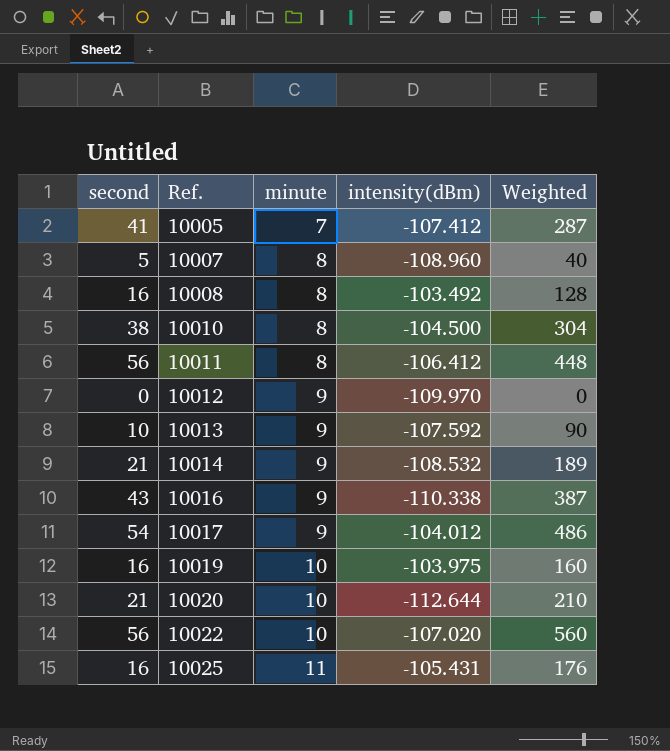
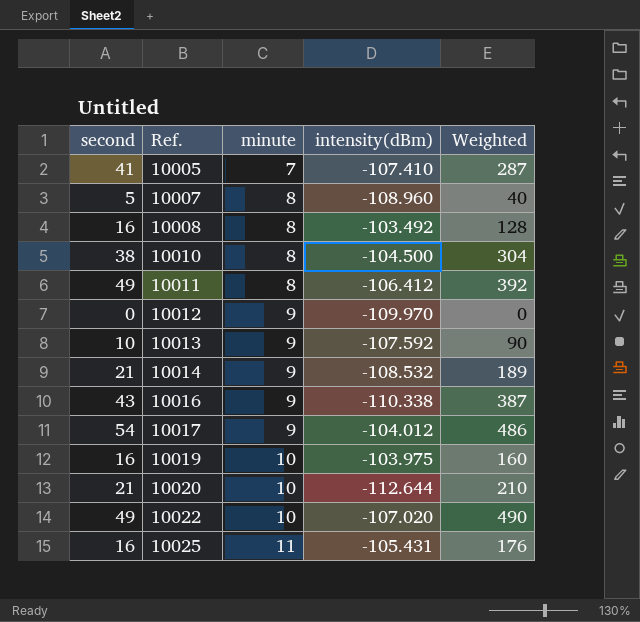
10005 | intensity(dBm): -107.412 -> -107.410
10011 | second: 56 -> 49
10011 | Weighted: 448 -> 392
10022 | second: 56 -> 49
10022 | Weighted: 560 -> 490

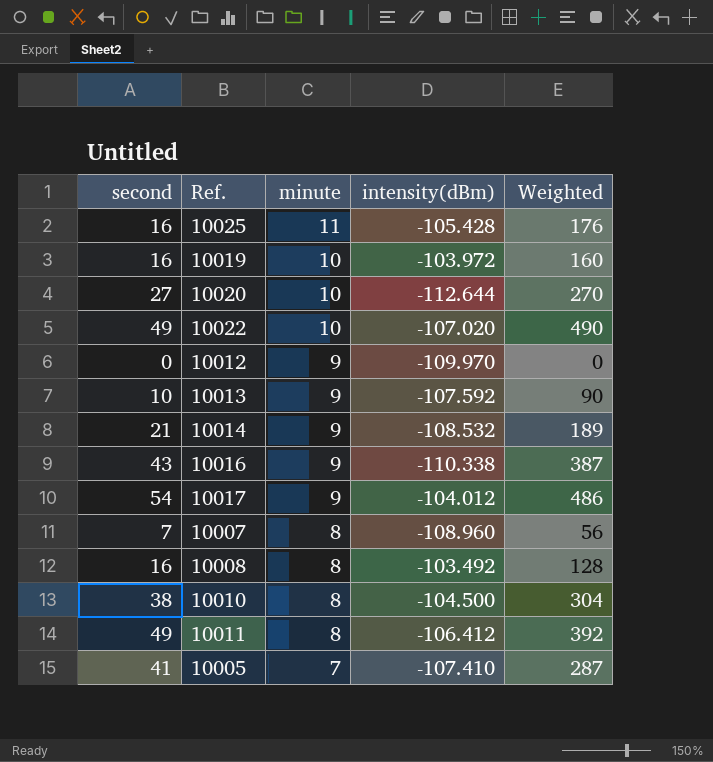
row order: Ref. ascending -> minute descending
10025 | intensity(dBm): -105.431 -> -105.428
10019 | intensity(dBm): -103.975 -> -103.972
10020 | second: 21 -> 27
10020 | Weighted: 210 -> 270
10007 | second: 5 -> 7
10007 | Weighted: 40 -> 56

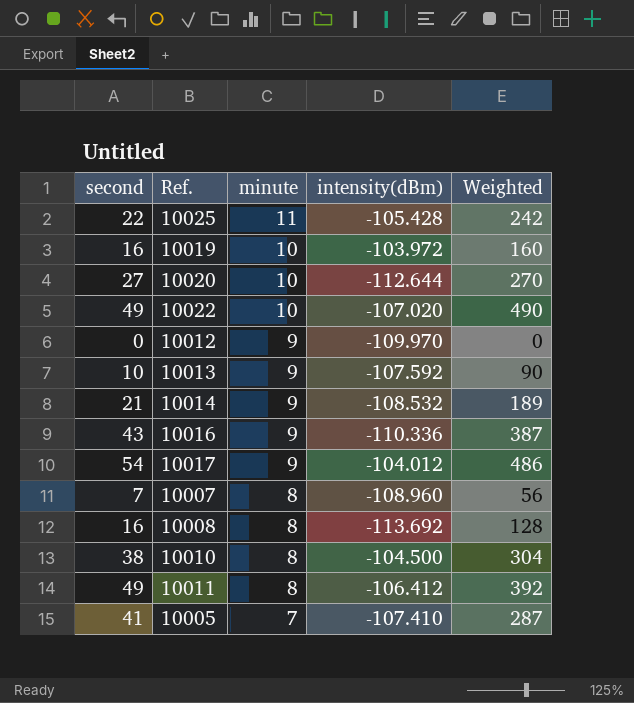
10025 | second: 16 -> 22
10025 | Weighted: 176 -> 242
10016 | intensity(dBm): -110.338 -> -110.336
10008 | intensity(dBm): -103.492 -> -113.692

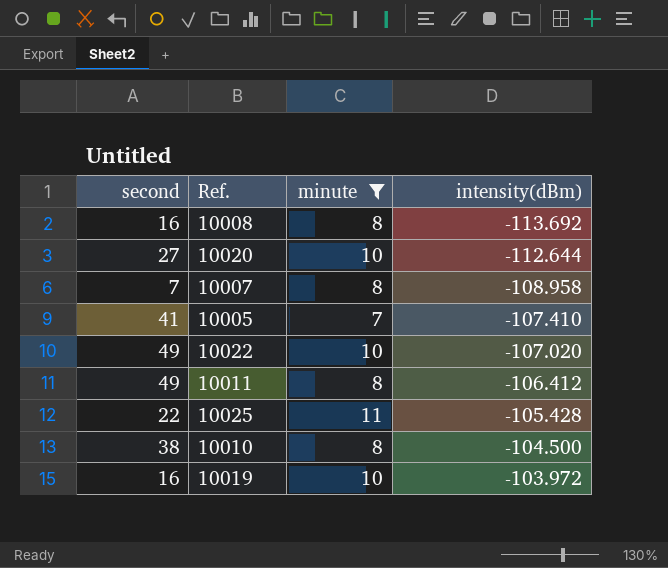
filter: none -> minute != 9
row order: minute descending -> intensity(dBm) ascending
column Weighted | formula: [second] * [minute] -> none
10007 | intensity(dBm): -108.960 -> -108.958

